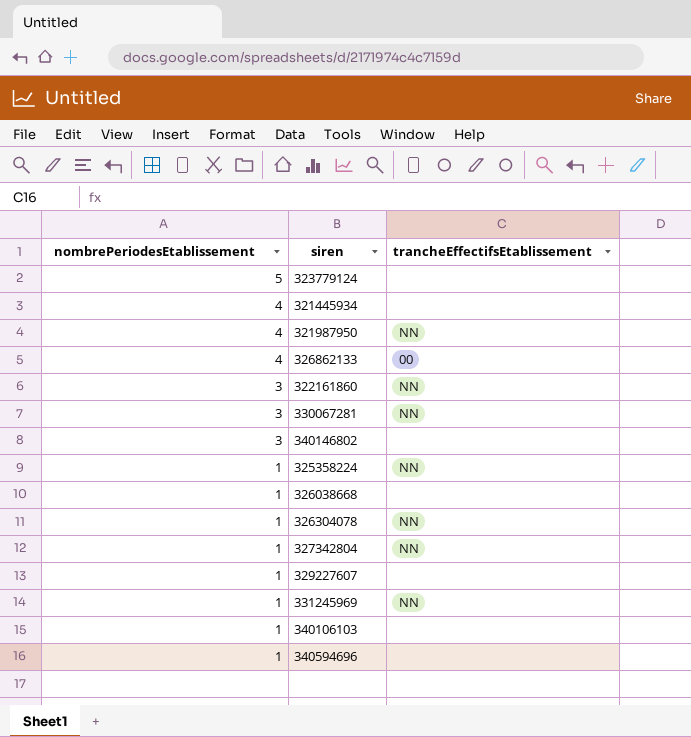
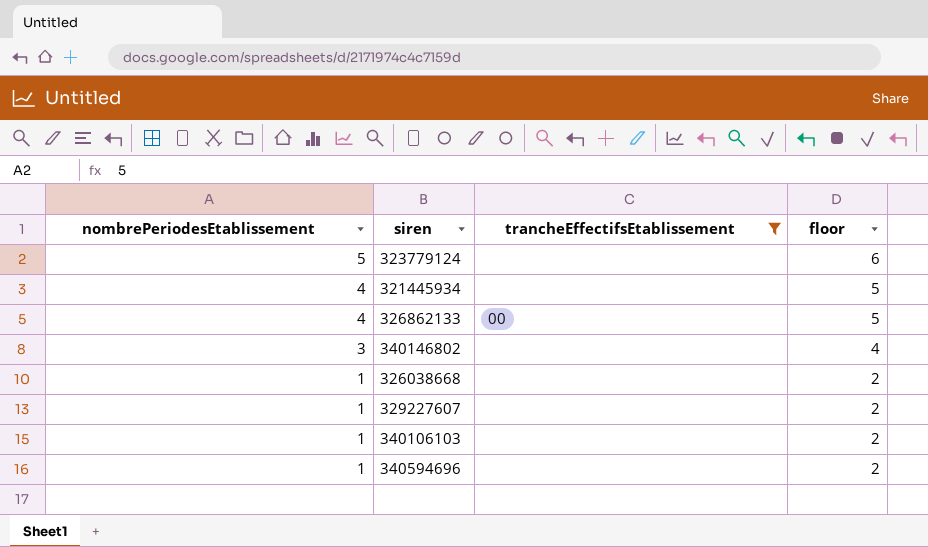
filter: none -> trancheEffectifsEtablissement != NN
column floor | formula: none -> [nombrePeriodesEtablissement] + 1

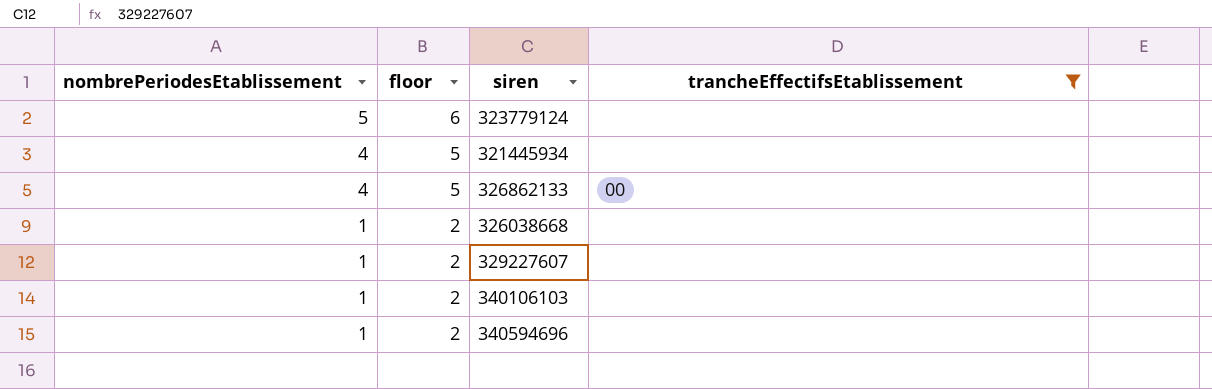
column floor | position: 4 -> 2
row 340146802: 3 | none | 4 -> none

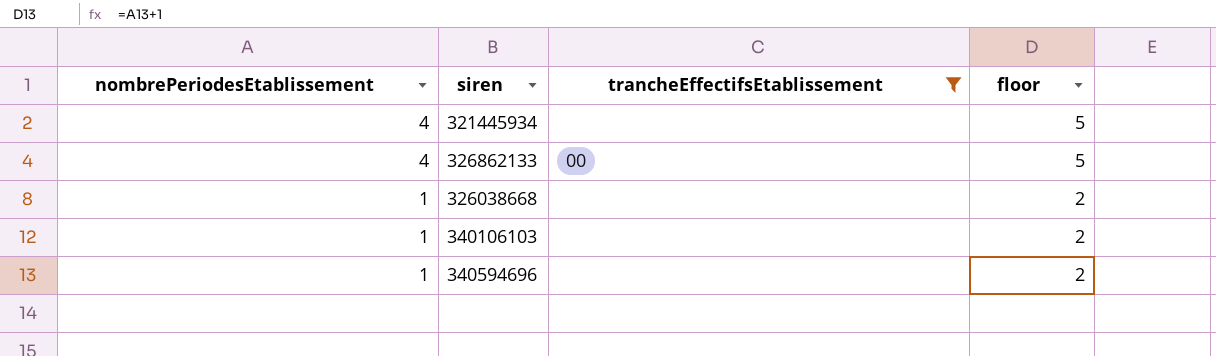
column floor | position: 2 -> 4
row 323779124: 5 | 6 | none -> none
row 329227607: 1 | 2 | none -> none

